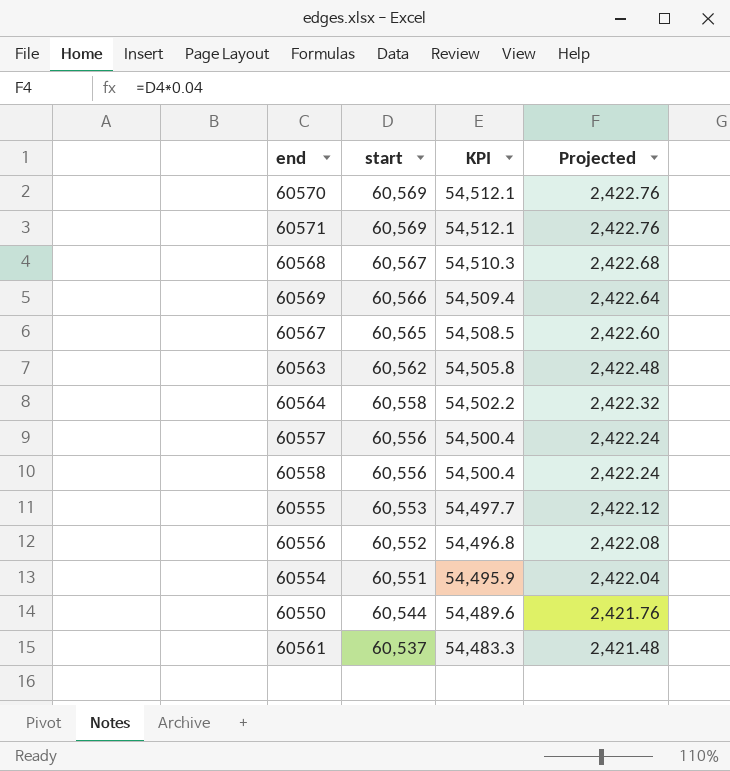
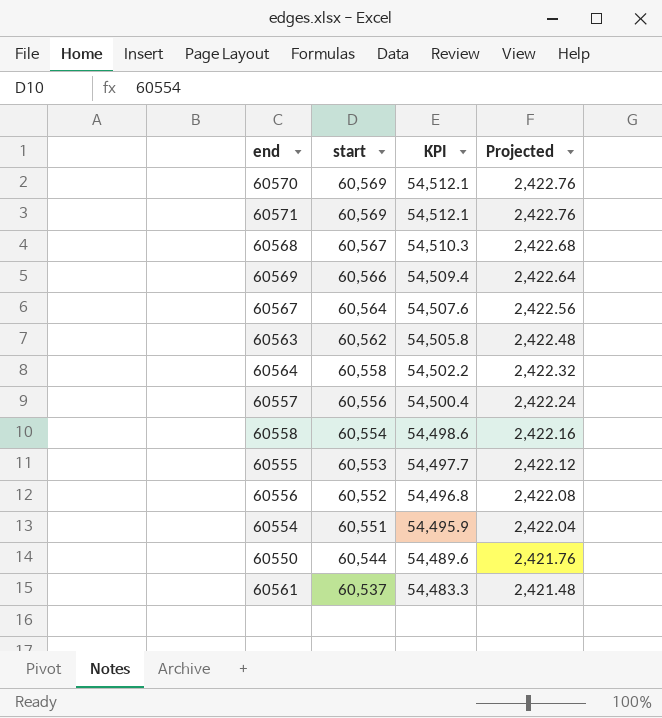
60567 | start: 60,565 -> 60,564
60567 | KPI: 54,508.5 -> 54,507.6
60567 | Projected: 2,422.60 -> 2,422.56
60558 | start: 60,556 -> 60,554
60558 | KPI: 54,500.4 -> 54,498.6
60558 | Projected: 2,422.24 -> 2,422.16

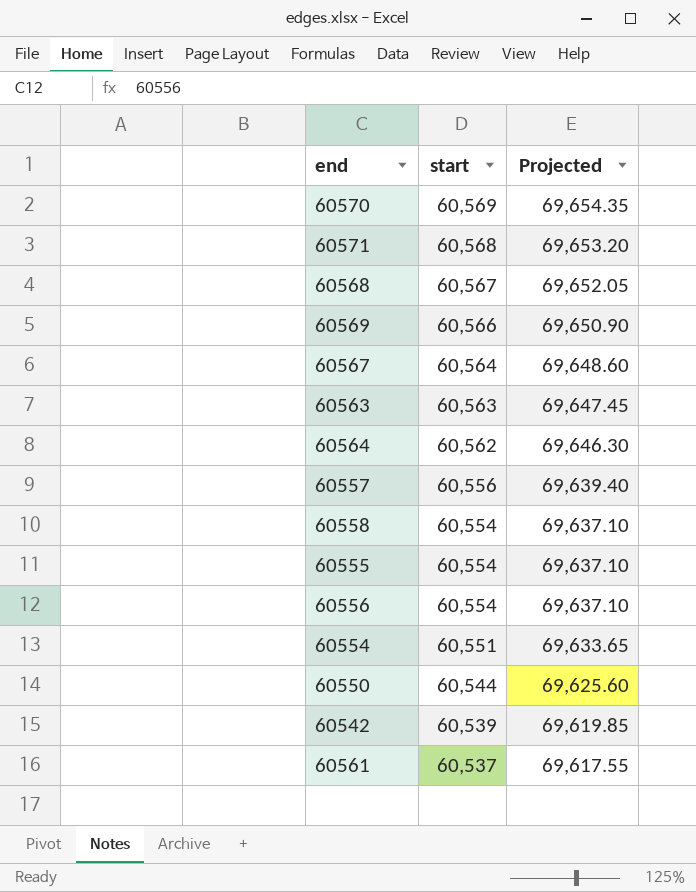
column KPI | formula: [start] * 0.9 -> none
column Projected | formula: [start] * 0.04 -> [start] * 1.15
60571 | start: 60,569 -> 60,568
60563 | start: 60,562 -> 60,563
60564 | start: 60,558 -> 60,562
60555 | start: 60,553 -> 60,554
60556 | start: 60,552 -> 60,554
row 60542: none -> 60,539 | 69,619.85

